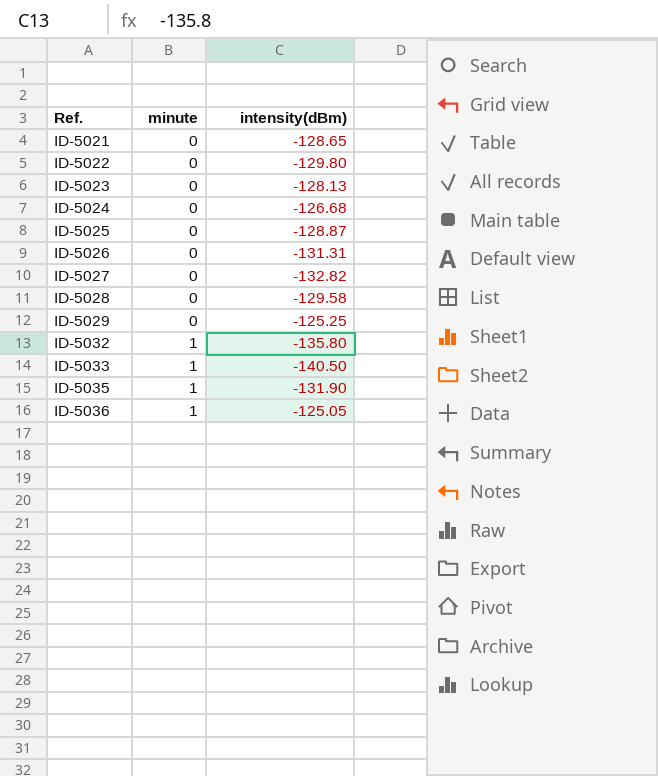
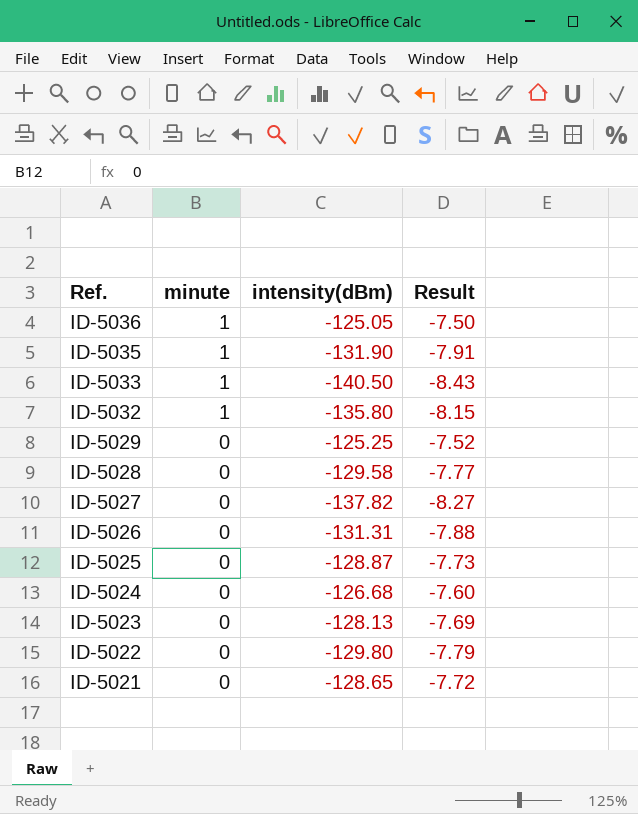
row order: Ref. ascending -> Ref. descending
column Result | formula: none -> [intensity(dBm)] * 0.06
ID-5027 | intensity(dBm): -132.82 -> -137.82

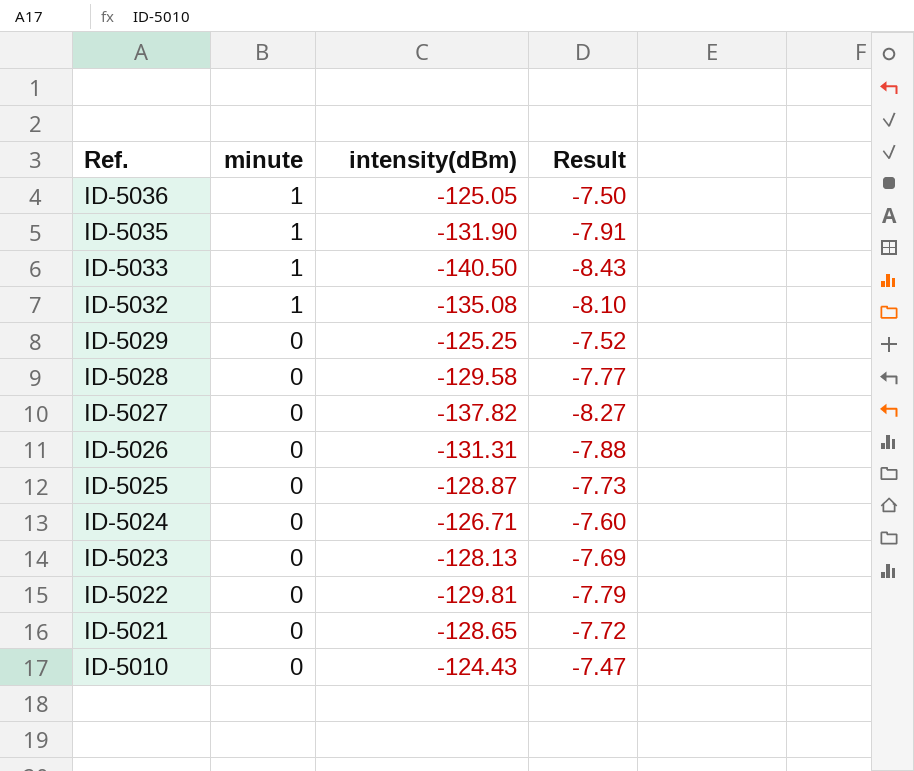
ID-5032 | intensity(dBm): -135.80 -> -135.08
ID-5032 | Result: -8.15 -> -8.10
ID-5024 | intensity(dBm): -126.68 -> -126.71
ID-5022 | intensity(dBm): -129.80 -> -129.81
row ID-5010: none -> 0 | -124.43 | -7.47

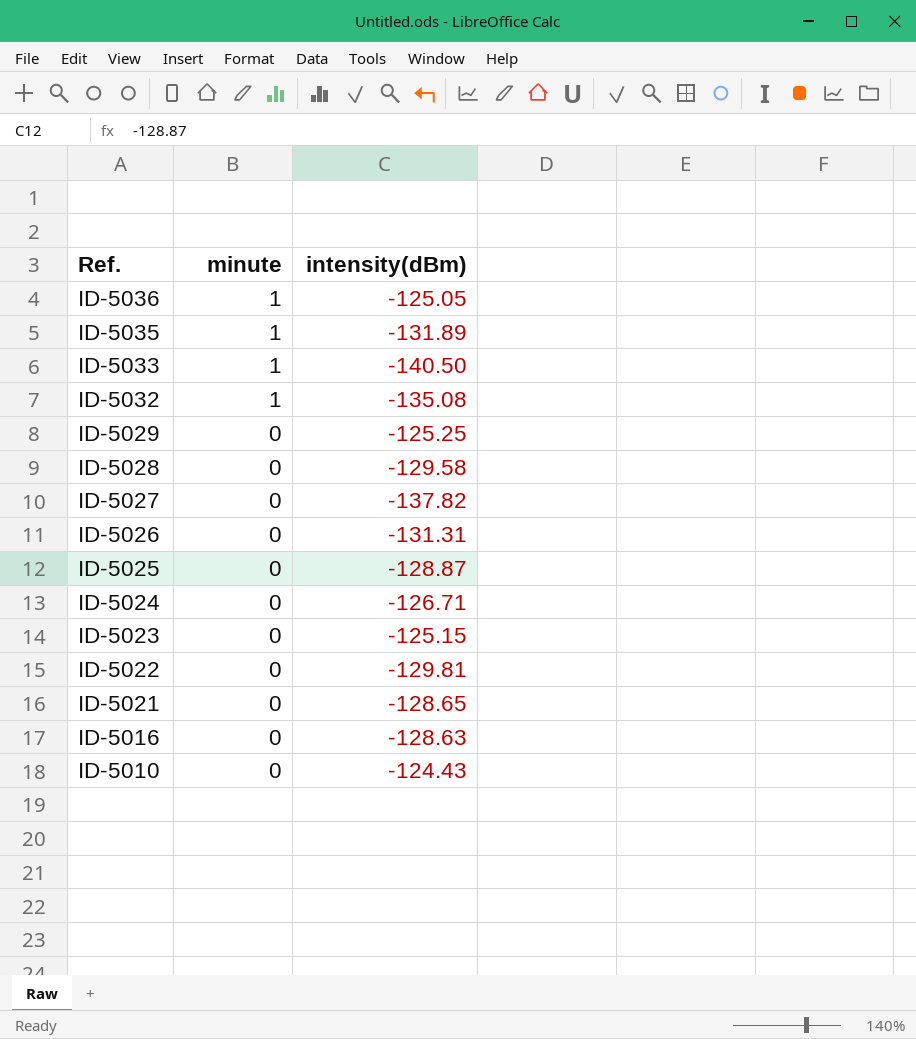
column Result | formula: [intensity(dBm)] * 0.06 -> none
ID-5035 | intensity(dBm): -131.90 -> -131.89
ID-5023 | intensity(dBm): -128.13 -> -125.15
row ID-5016: none -> 0 | -128.63

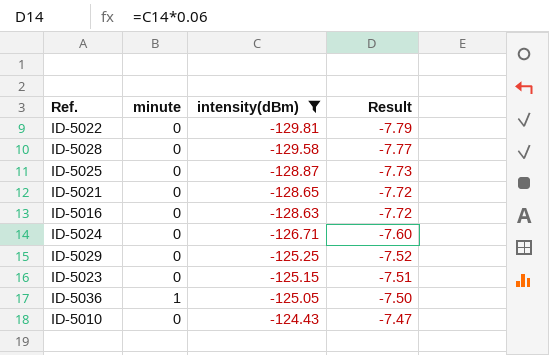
filter: none -> intensity(dBm) >= -129.81
row order: Ref. descending -> intensity(dBm) ascending
column Result | formula: none -> [intensity(dBm)] * 0.06

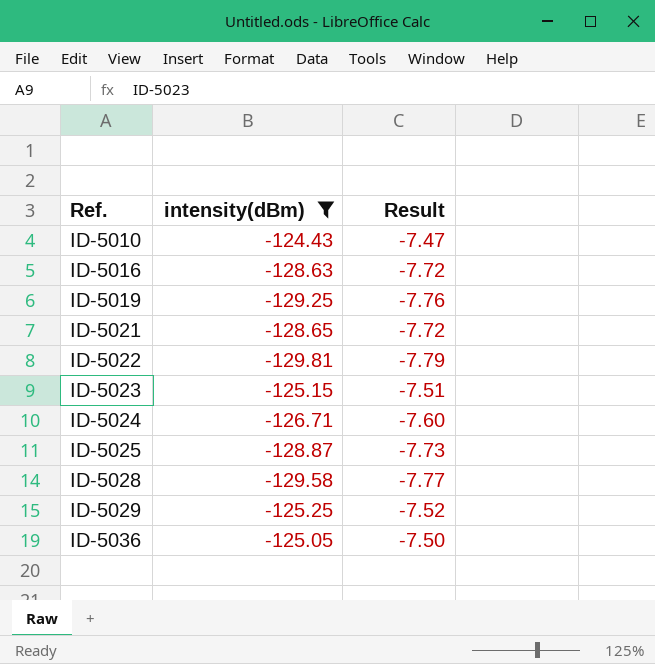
row order: intensity(dBm) ascending -> Ref. ascending
column minute | position: 2 -> none
row ID-5019: none -> -129.25 | -7.76

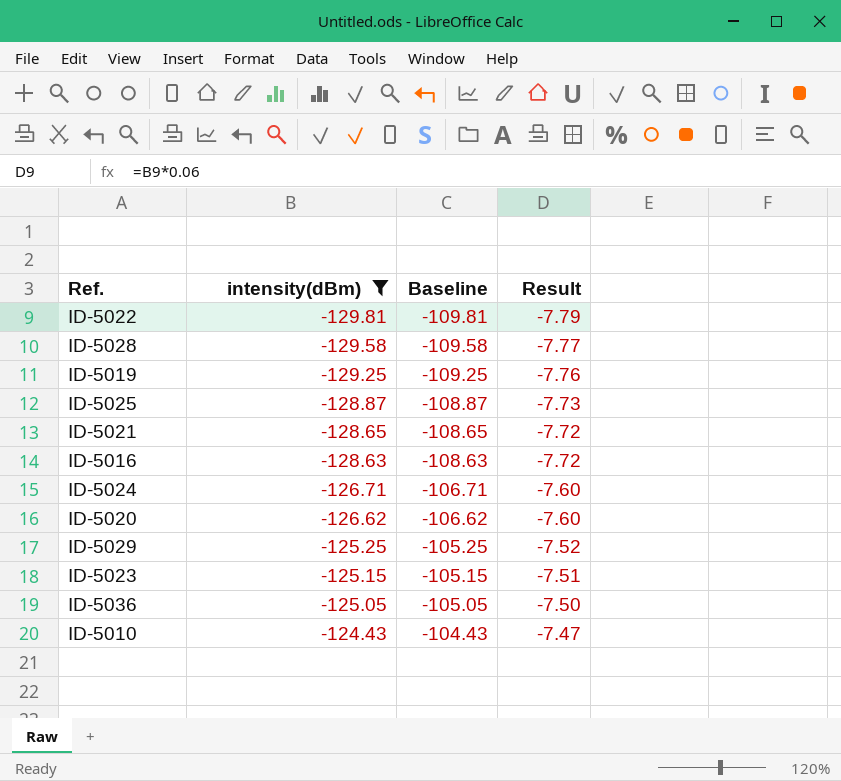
row order: Ref. ascending -> intensity(dBm) ascending
column Baseline | formula: none -> [intensity(dBm)] + 20
row ID-5020: none -> -126.62 | -106.62 | -7.60

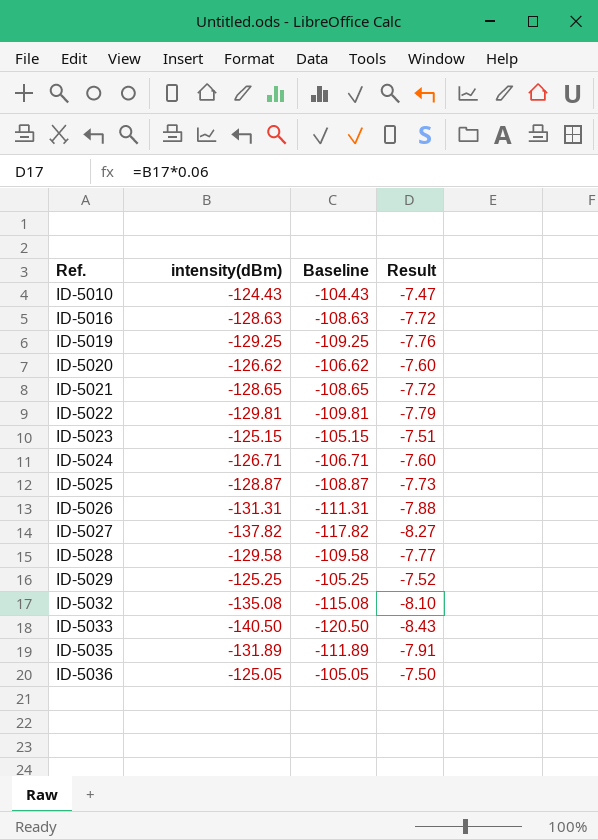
filter: intensity(dBm) >= -129.81 -> none
row order: intensity(dBm) ascending -> Ref. ascending

